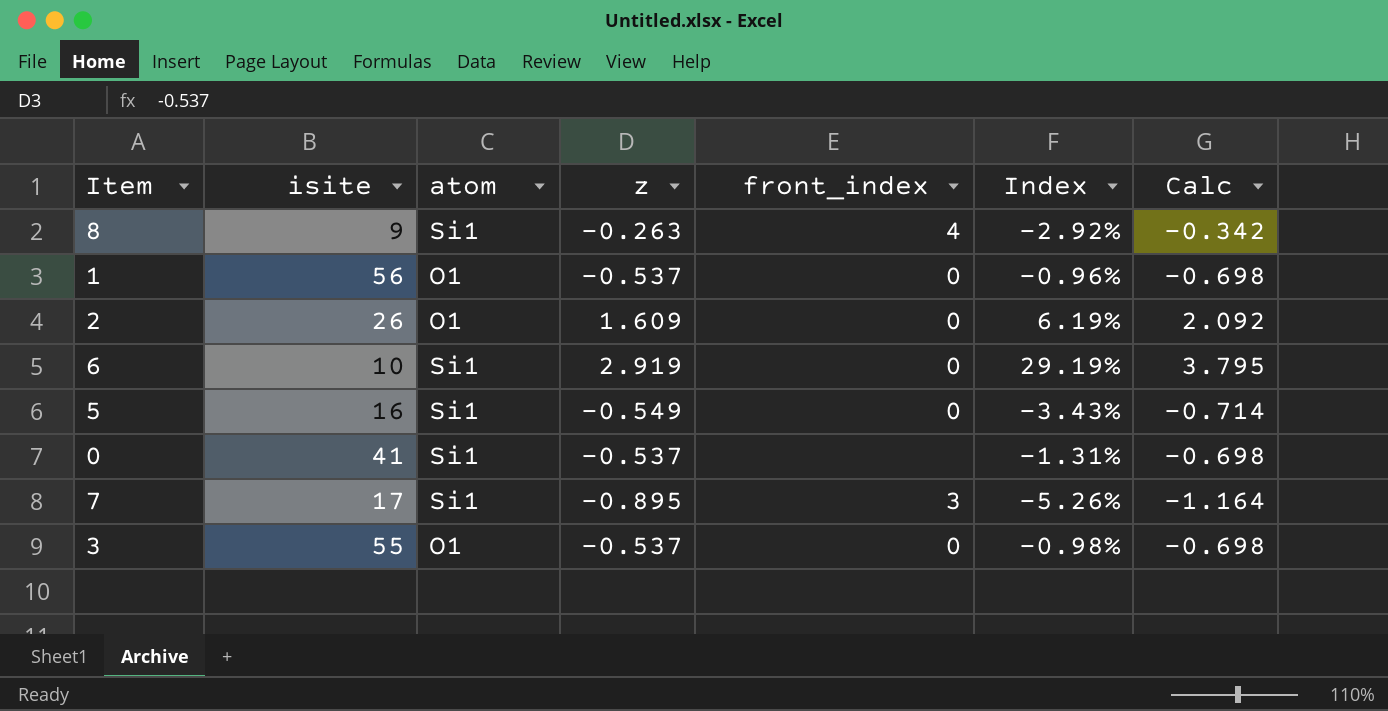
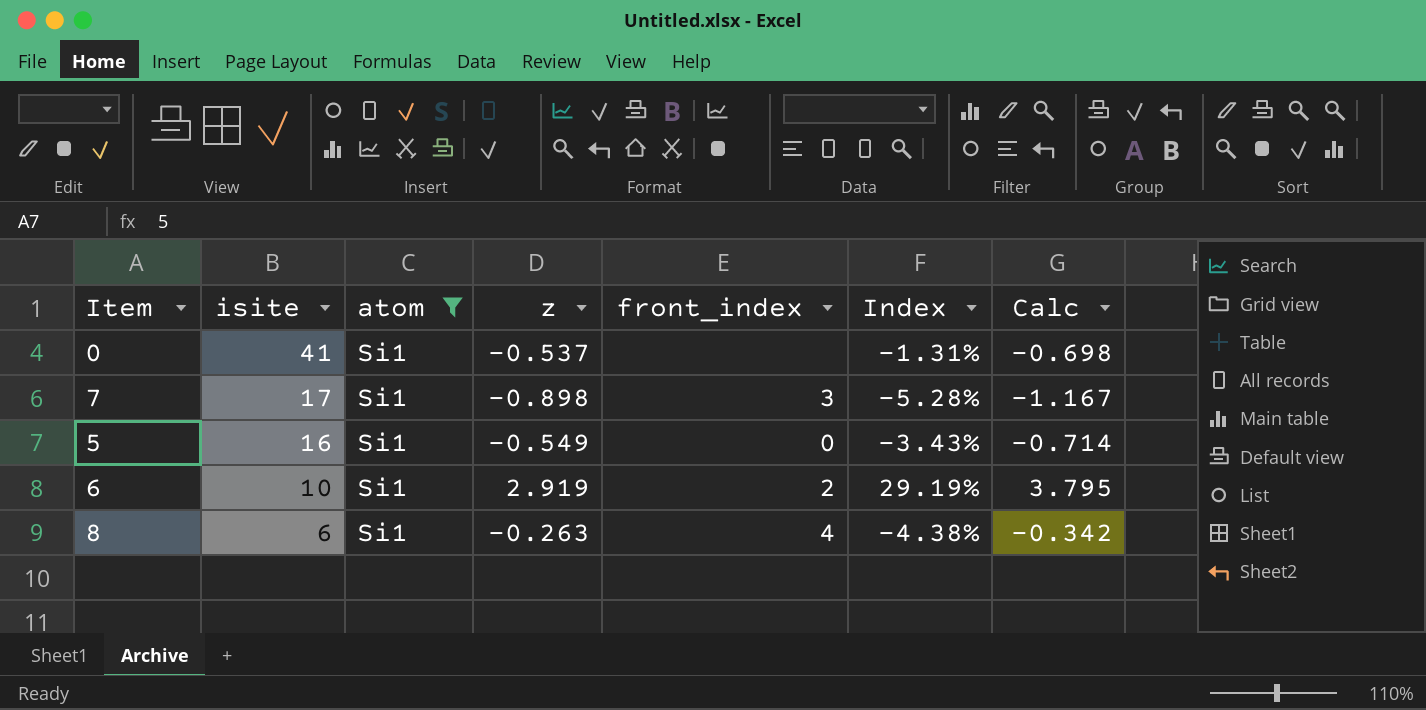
filter: none -> atom = Si1
row order: none -> isite descending
7 | z: -0.895 -> -0.898
7 | Index: -5.26% -> -5.28%
7 | Calc: -1.164 -> -1.167
6 | front_index: 0 -> 2
8 | isite: 9 -> 6
8 | Index: -2.92% -> -4.38%

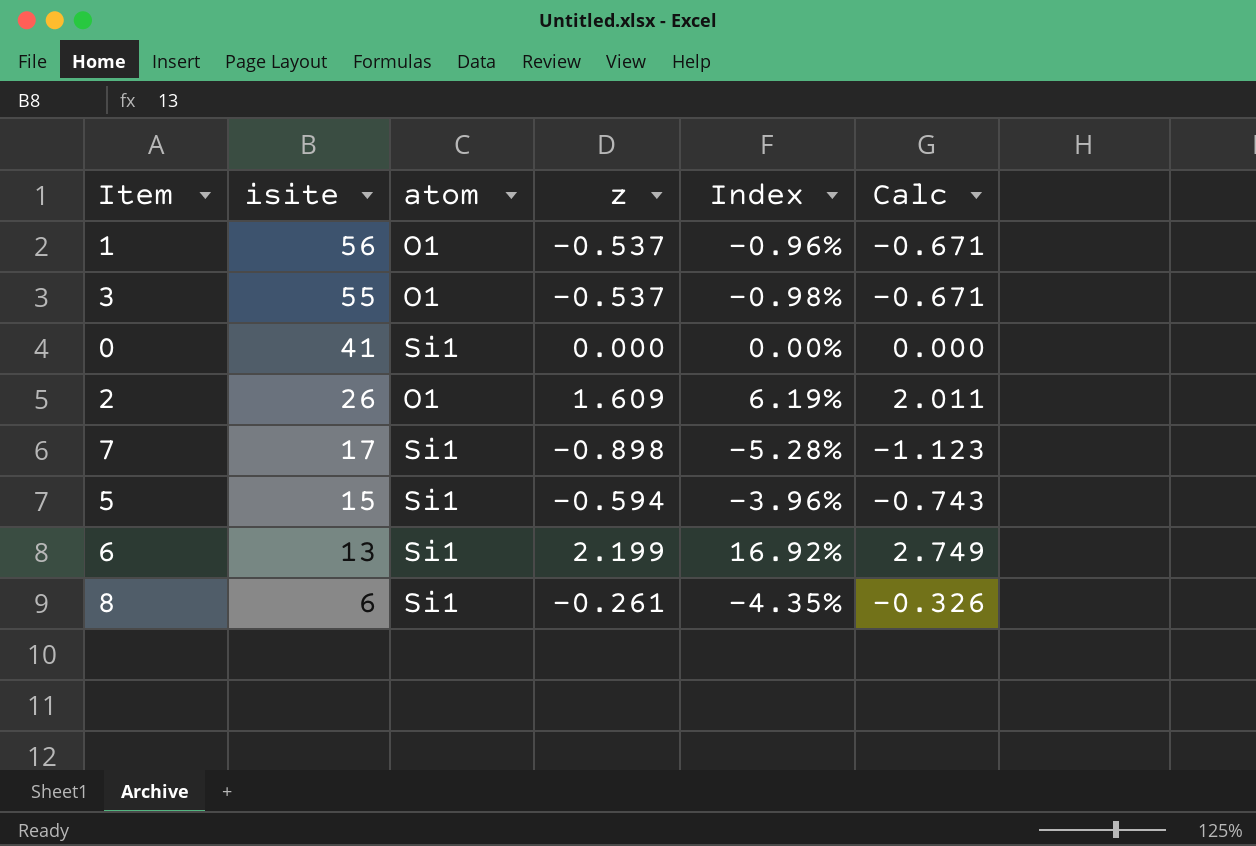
filter: atom = Si1 -> none
column front_index | position: 5 -> none
column Calc | formula: [z] * 1.3 -> [z] * 1.25
0 | z: -0.537 -> 0.000
0 | Index: -1.31% -> 0.00%
5 | isite: 16 -> 15
5 | z: -0.549 -> -0.594
5 | Index: -3.43% -> -3.96%
6 | isite: 10 -> 13
6 | z: 2.919 -> 2.199
6 | Index: 29.19% -> 16.92%
8 | z: -0.263 -> -0.261
8 | Index: -4.38% -> -4.35%

